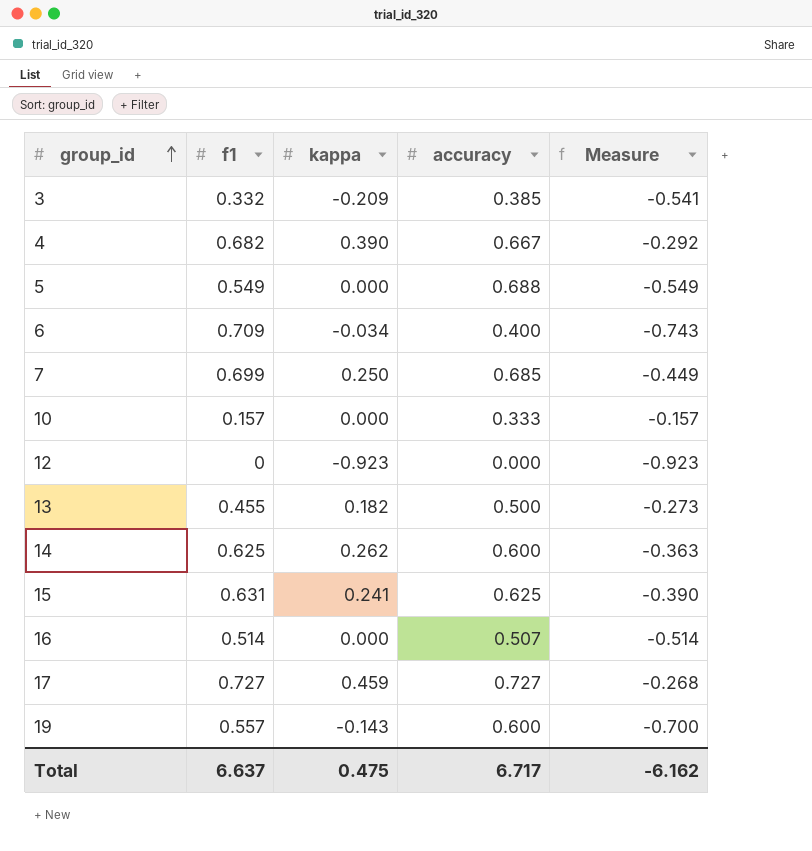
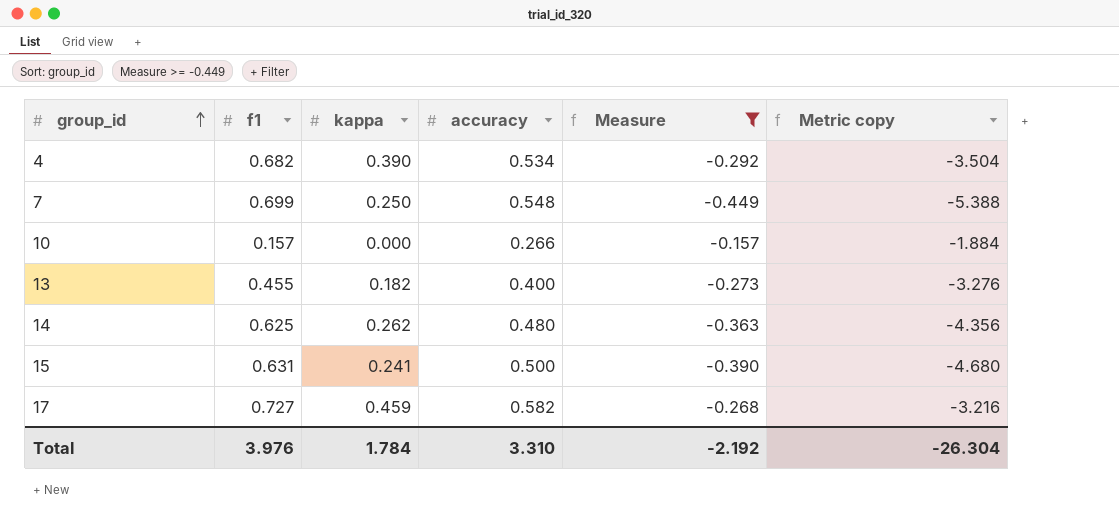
filter: none -> Measure >= -0.449
column Metric copy | formula: none -> [Measure] * 12
4 | accuracy: 0.667 -> 0.534
7 | accuracy: 0.685 -> 0.548
10 | accuracy: 0.333 -> 0.266
13 | accuracy: 0.500 -> 0.400
14 | accuracy: 0.600 -> 0.480
15 | accuracy: 0.625 -> 0.500
17 | accuracy: 0.727 -> 0.582
Total | f1: 6.637 -> 3.976
Total | kappa: 0.475 -> 1.784
Total | accuracy: 6.717 -> 3.310
Total | Measure: -6.162 -> -2.192

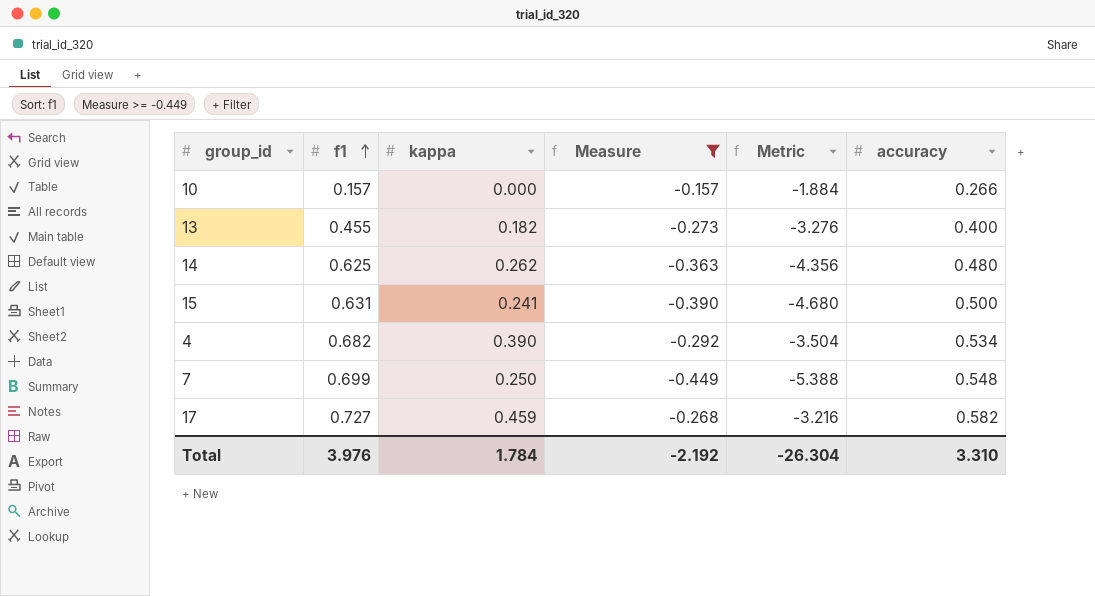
row order: group_id ascending -> f1 ascending
column name: Metric copy -> Metric
column accuracy | position: 4 -> 6

